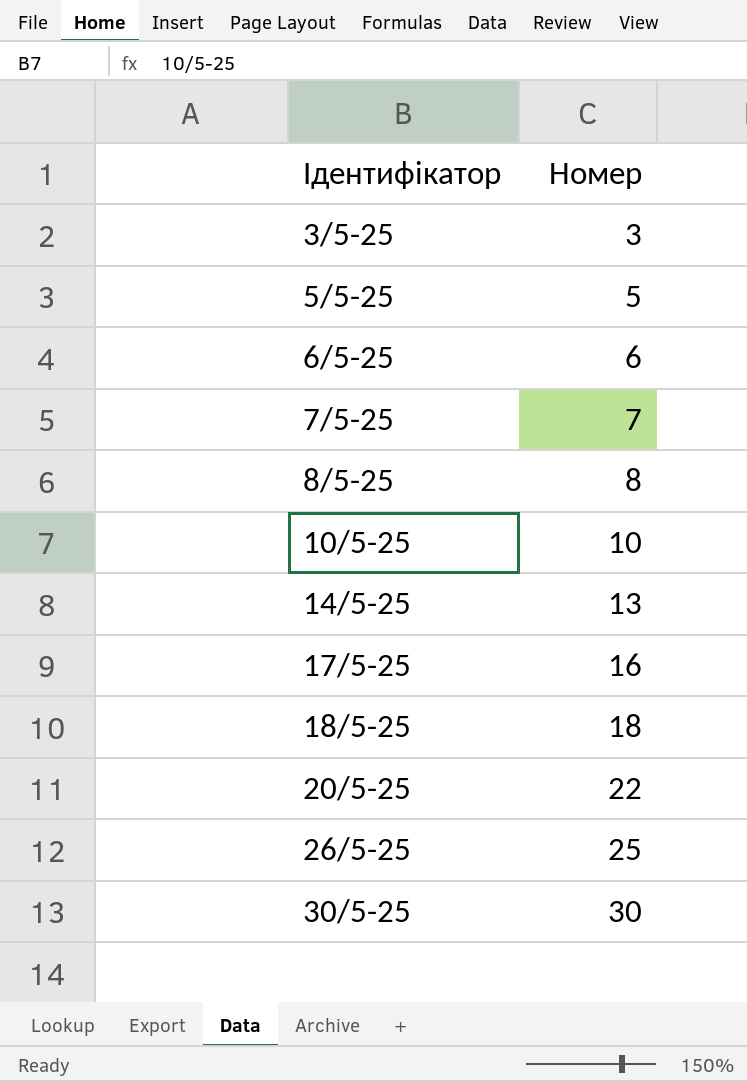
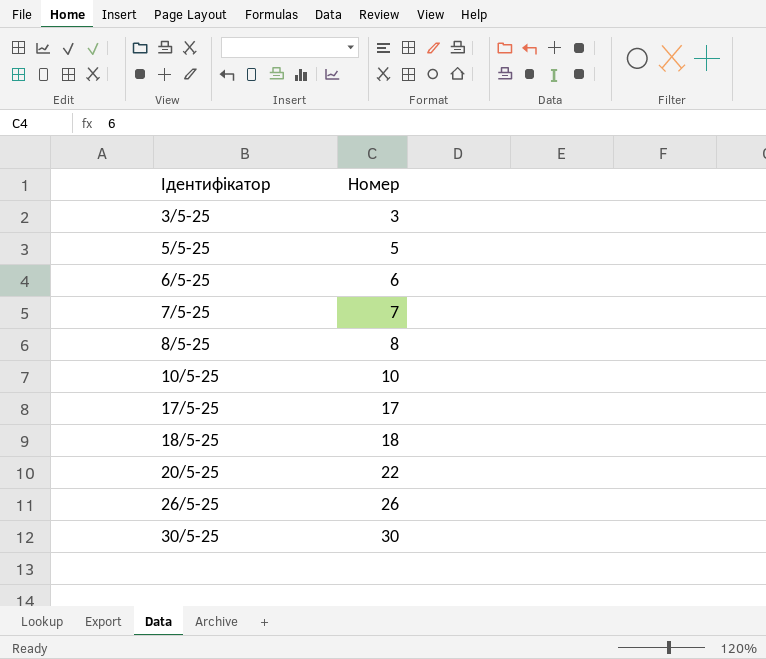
row 14/5-25: 13 -> none
17/5-25 | Номер: 16 -> 17
26/5-25 | Номер: 25 -> 26

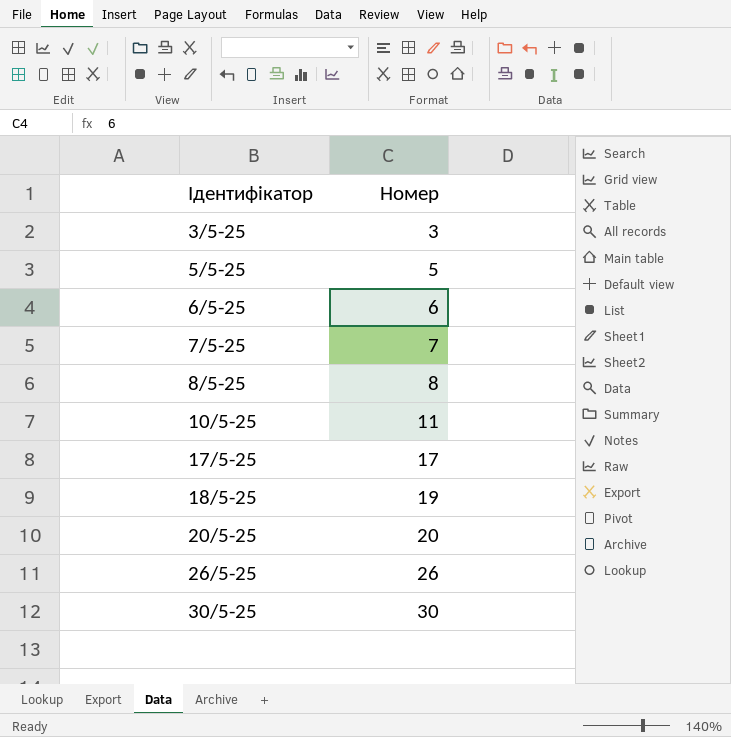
10/5-25 | Номер: 10 -> 11
18/5-25 | Номер: 18 -> 19
20/5-25 | Номер: 22 -> 20

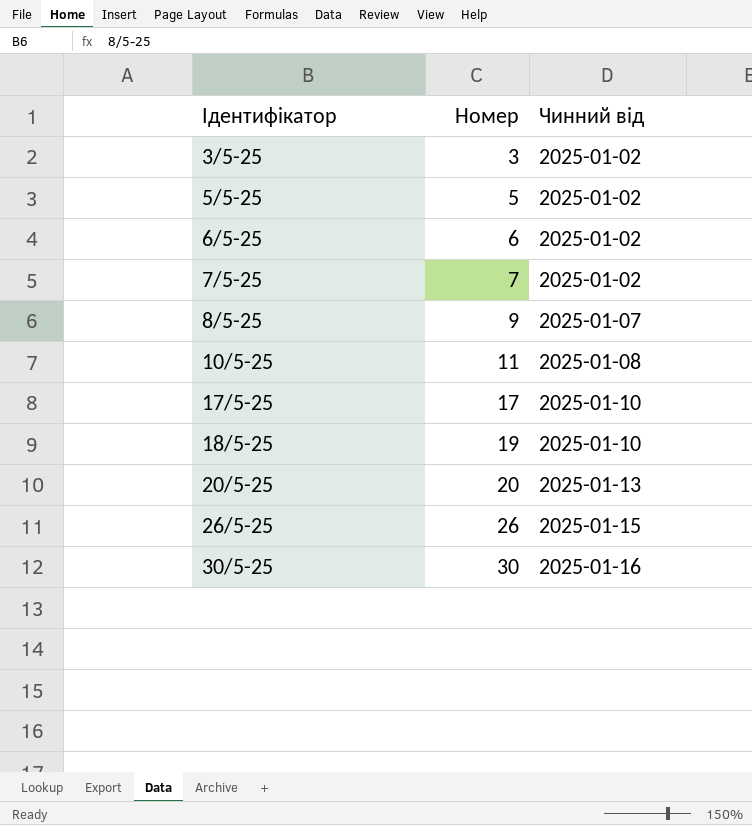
column Чинний від | position: none -> 3
8/5-25 | Номер: 8 -> 9

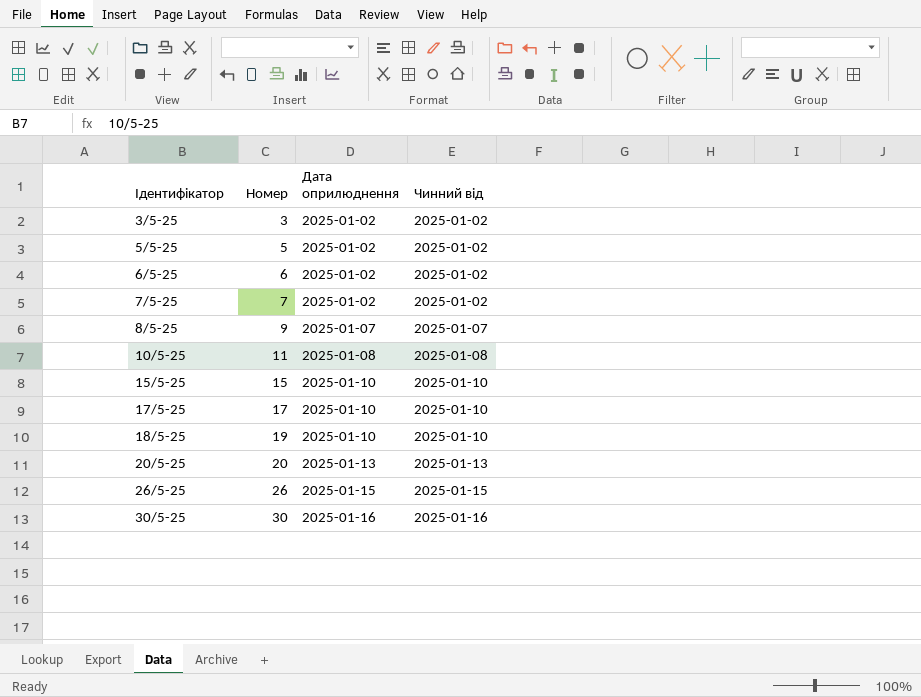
column Дата оприлюднення | position: none -> 3
row 15/5-25: none -> 15 | 2025-01-10 | 2025-01-10

